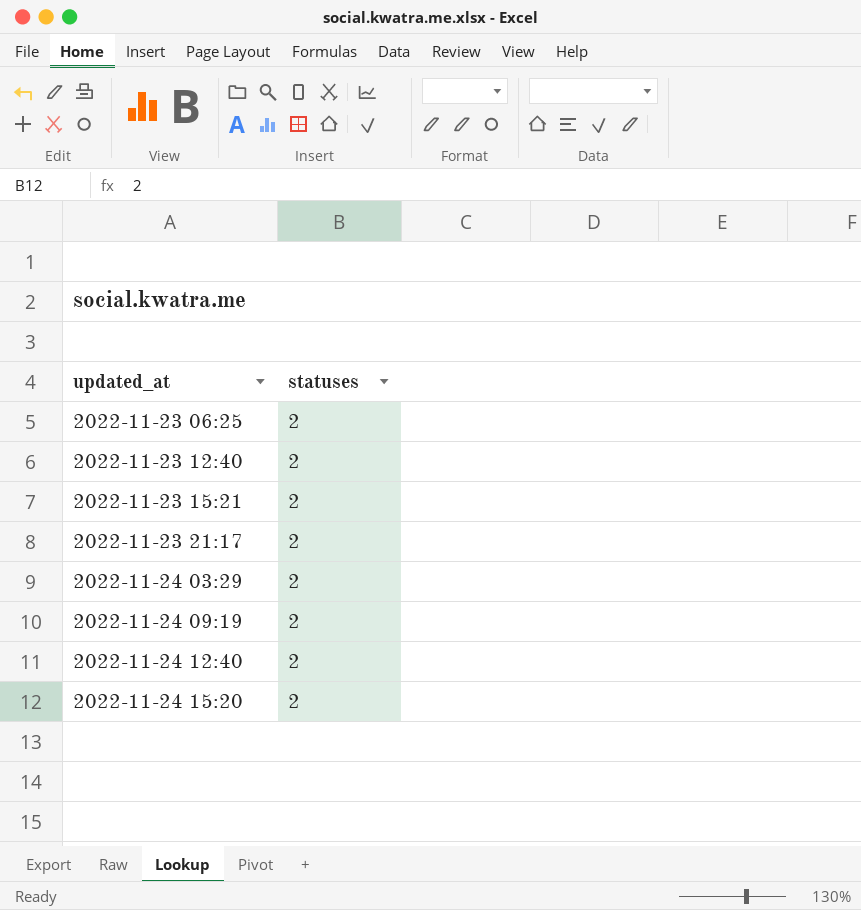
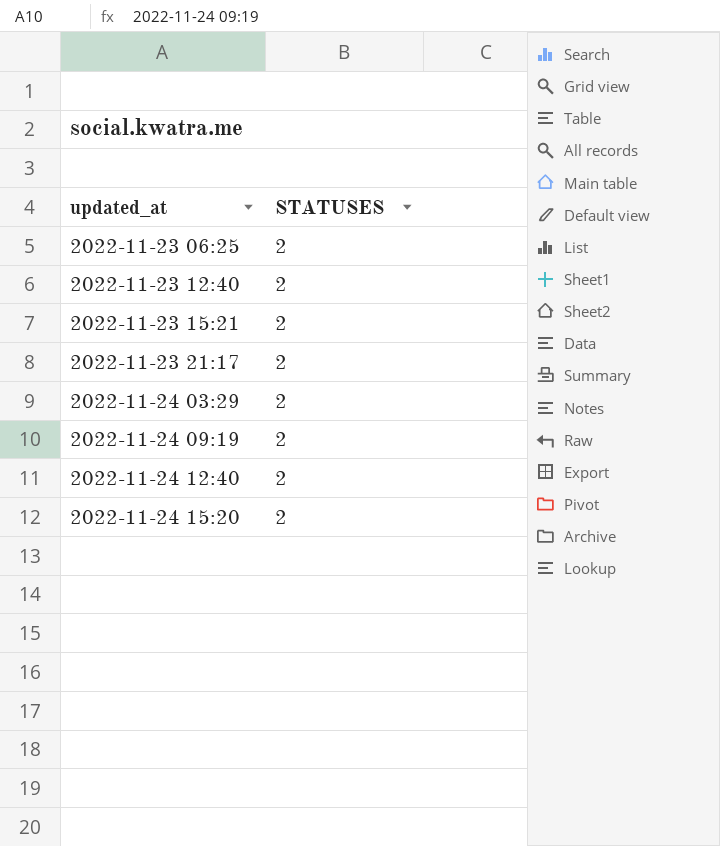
column name: statuses -> STATUSES

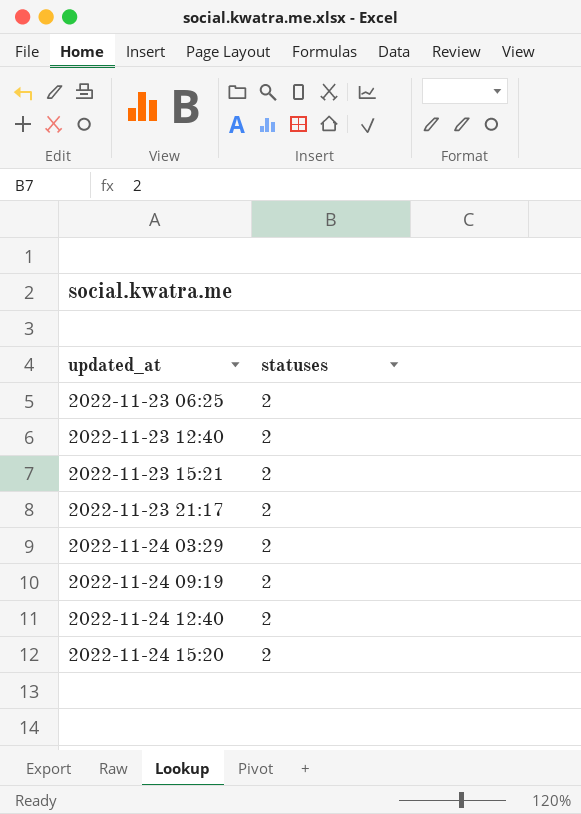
column name: STATUSES -> statuses

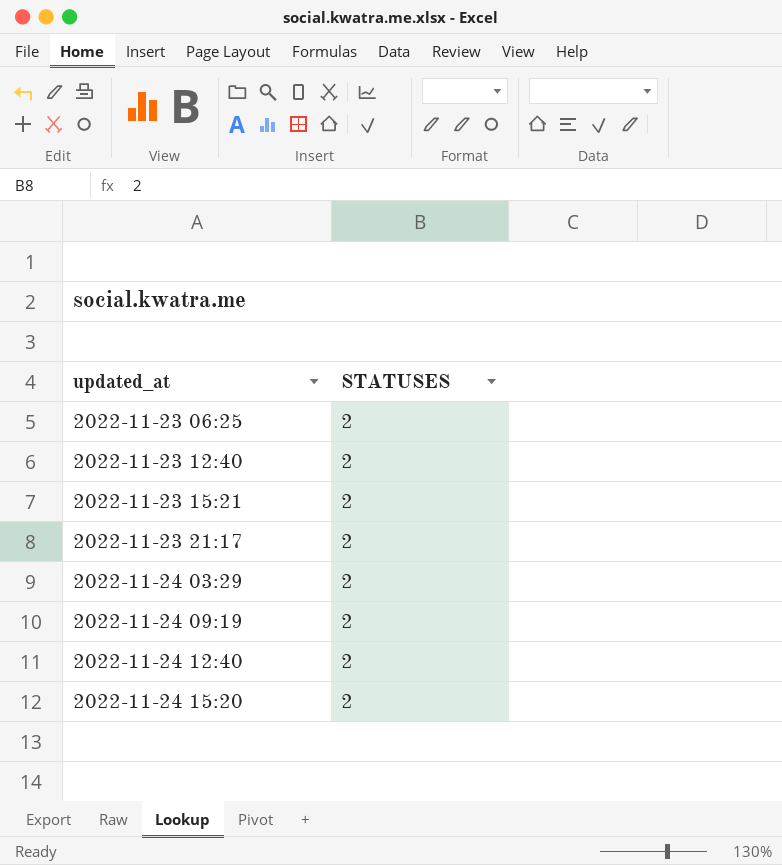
column name: statuses -> STATUSES

